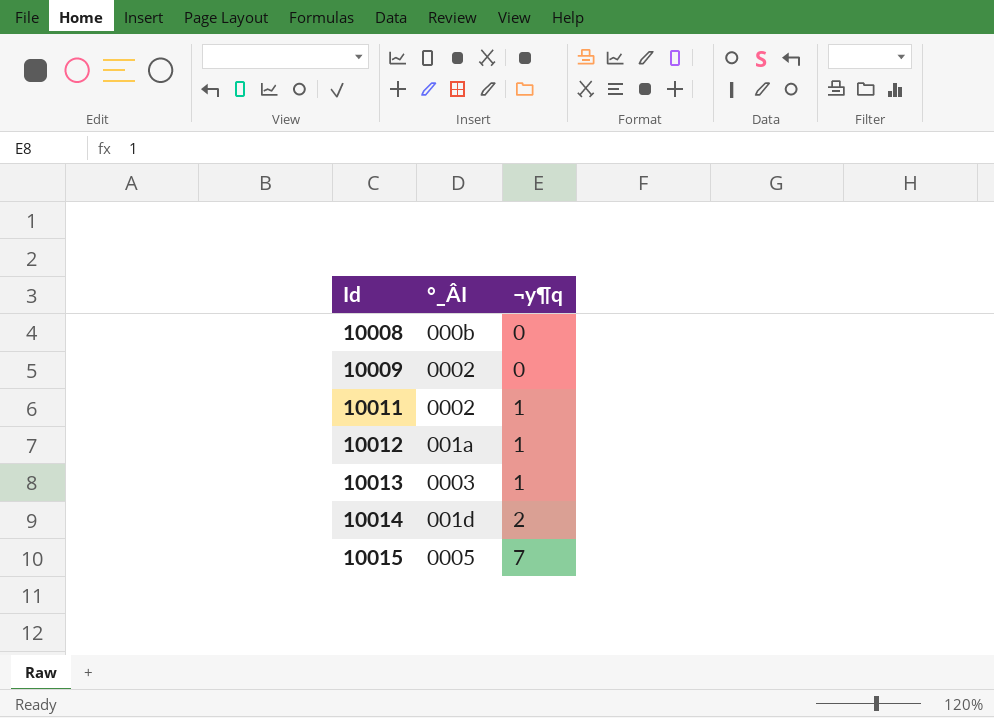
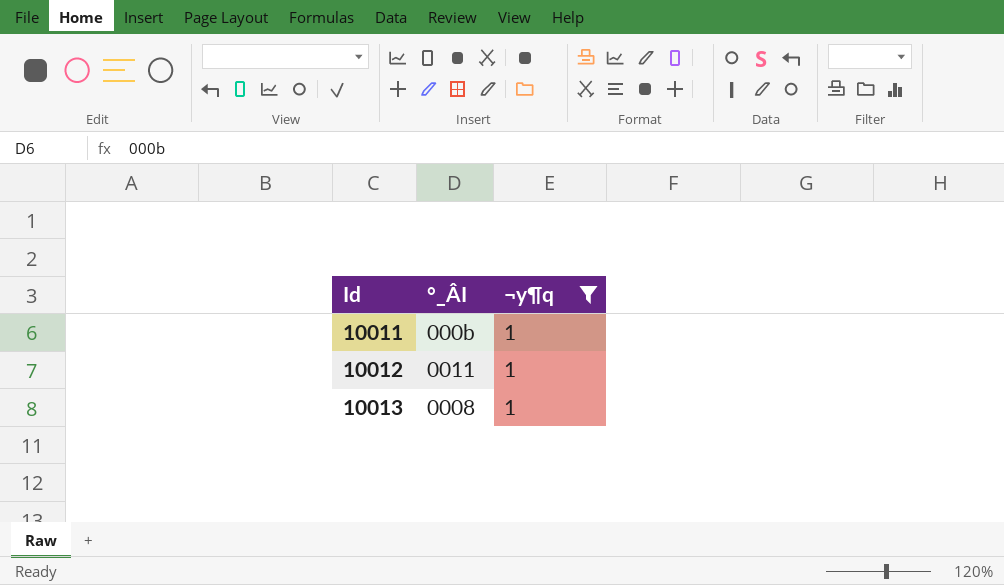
filter: none -> ¬y¶q = 1
10011 | °_ÂI: 0002 -> 000b
10012 | °_ÂI: 001a -> 0011
10013 | °_ÂI: 0003 -> 0008

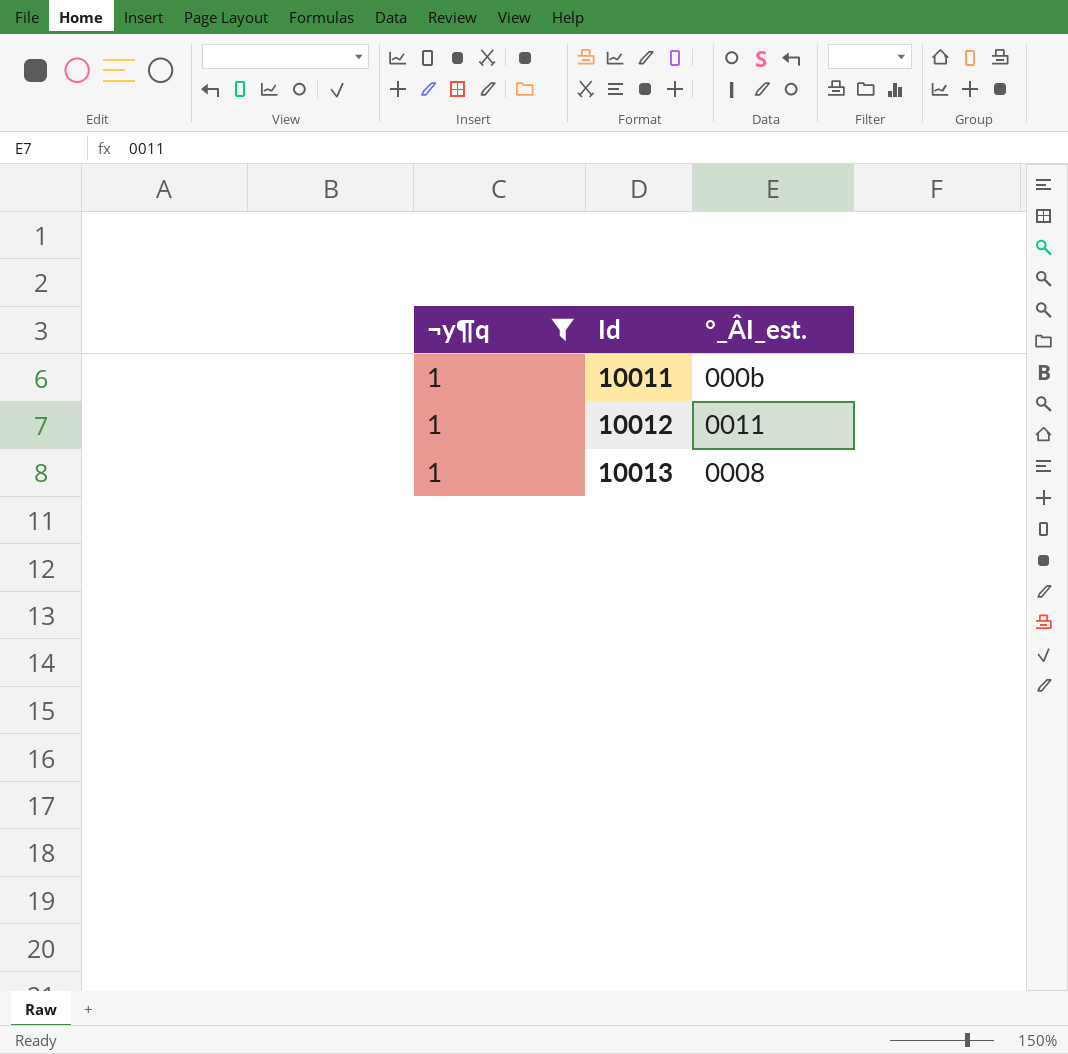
column ¬y¶q | position: 3 -> 1
column name: °_ÂI -> °_ÂI_est.

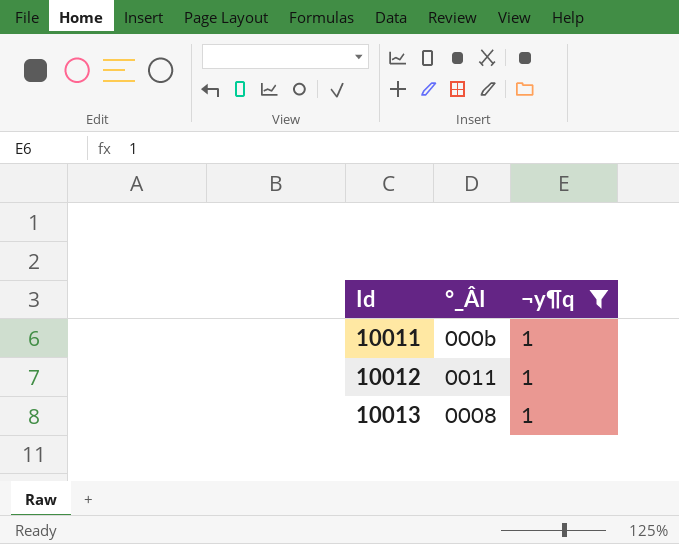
column name: °_ÂI_est. -> °_ÂI
column ¬y¶q | position: 1 -> 3

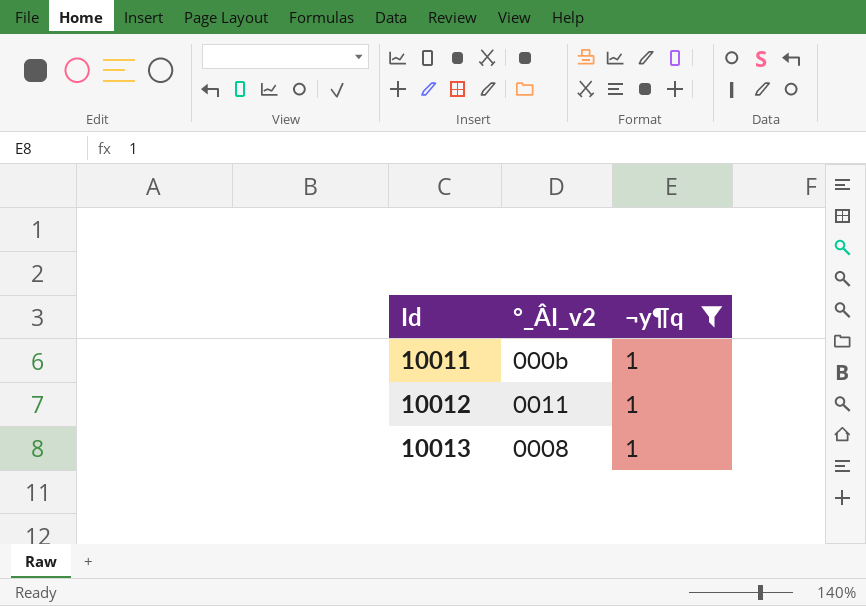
column name: °_ÂI -> °_ÂI_v2

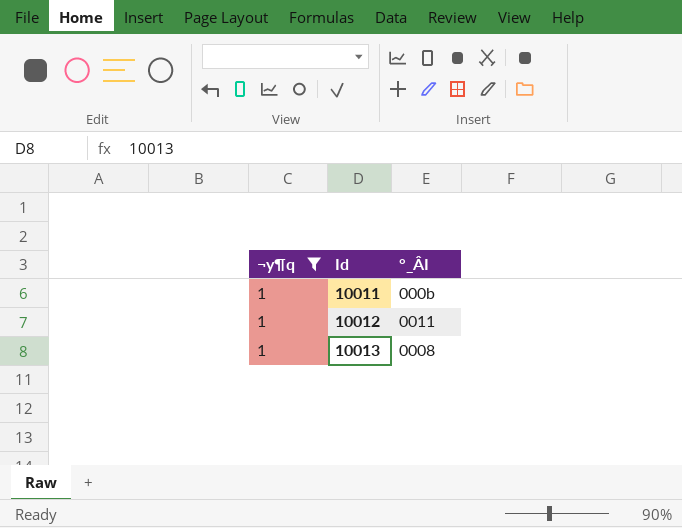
column ¬y¶q | position: 3 -> 1
column name: °_ÂI_v2 -> °_ÂI

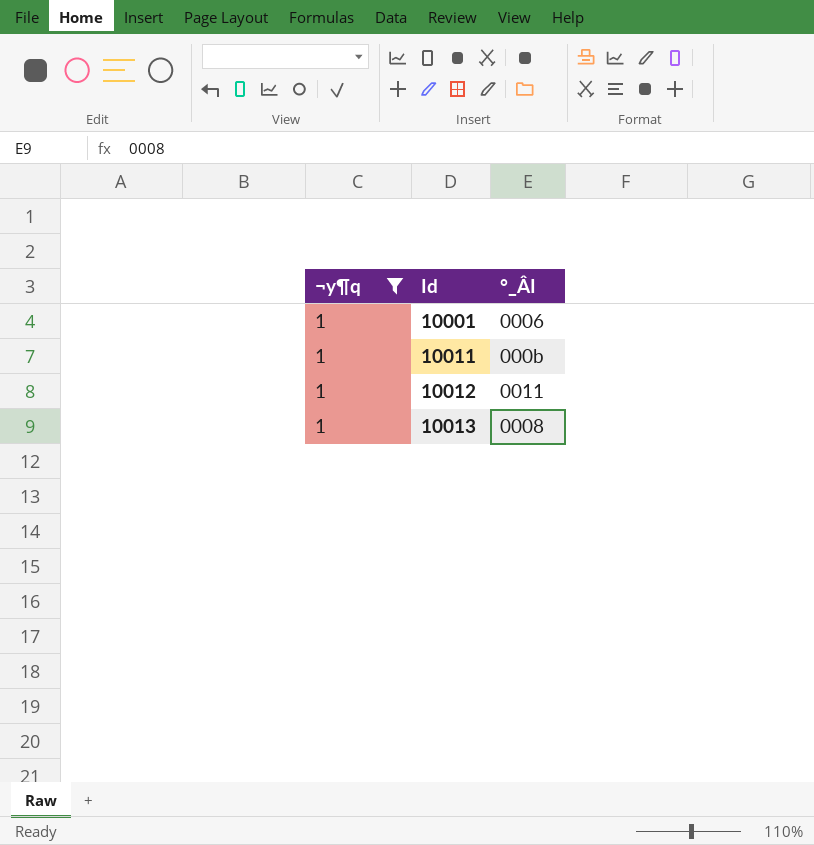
row 10001: none -> 1 | 0006

